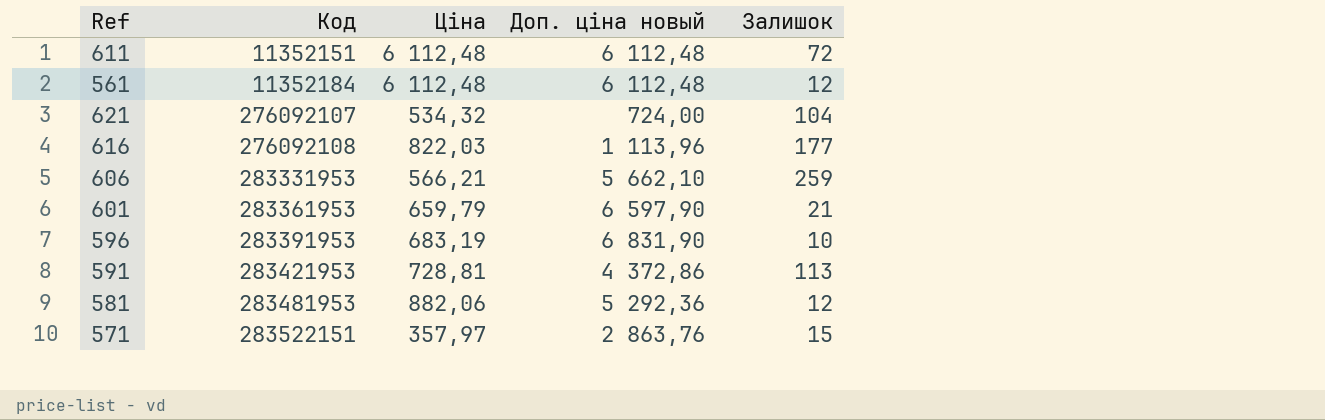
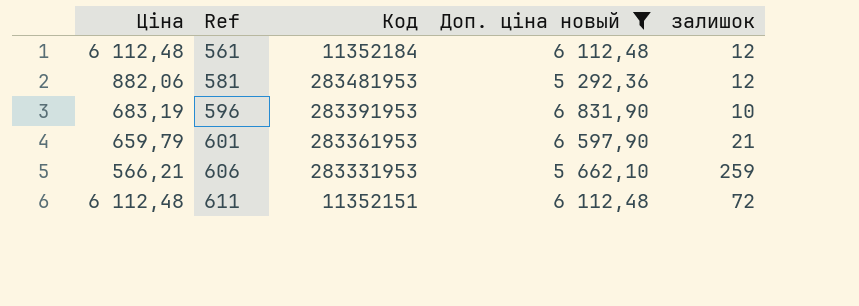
filter: none -> Доп. ціна новый >= 5 292,36
row order: Код ascending -> Ref ascending
column Ціна | position: 3 -> 1
column name: Залишок -> залишок

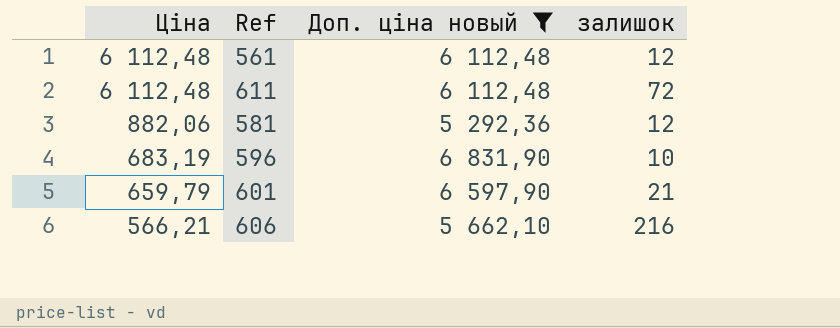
row order: Ref ascending -> Ціна descending
column Код | position: 3 -> none
606 | залишок: 259 -> 216

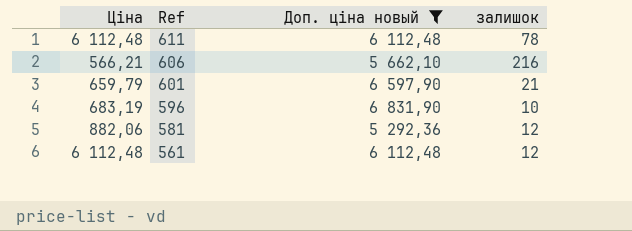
row order: Ціна descending -> Ref descending
611 | залишок: 72 -> 78

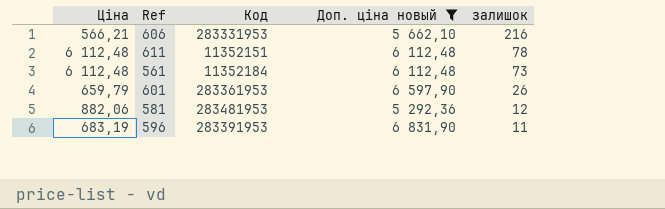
row order: Ref descending -> залишок descending
column Код | position: none -> 3
561 | залишок: 12 -> 73
601 | залишок: 21 -> 26
596 | залишок: 10 -> 11

